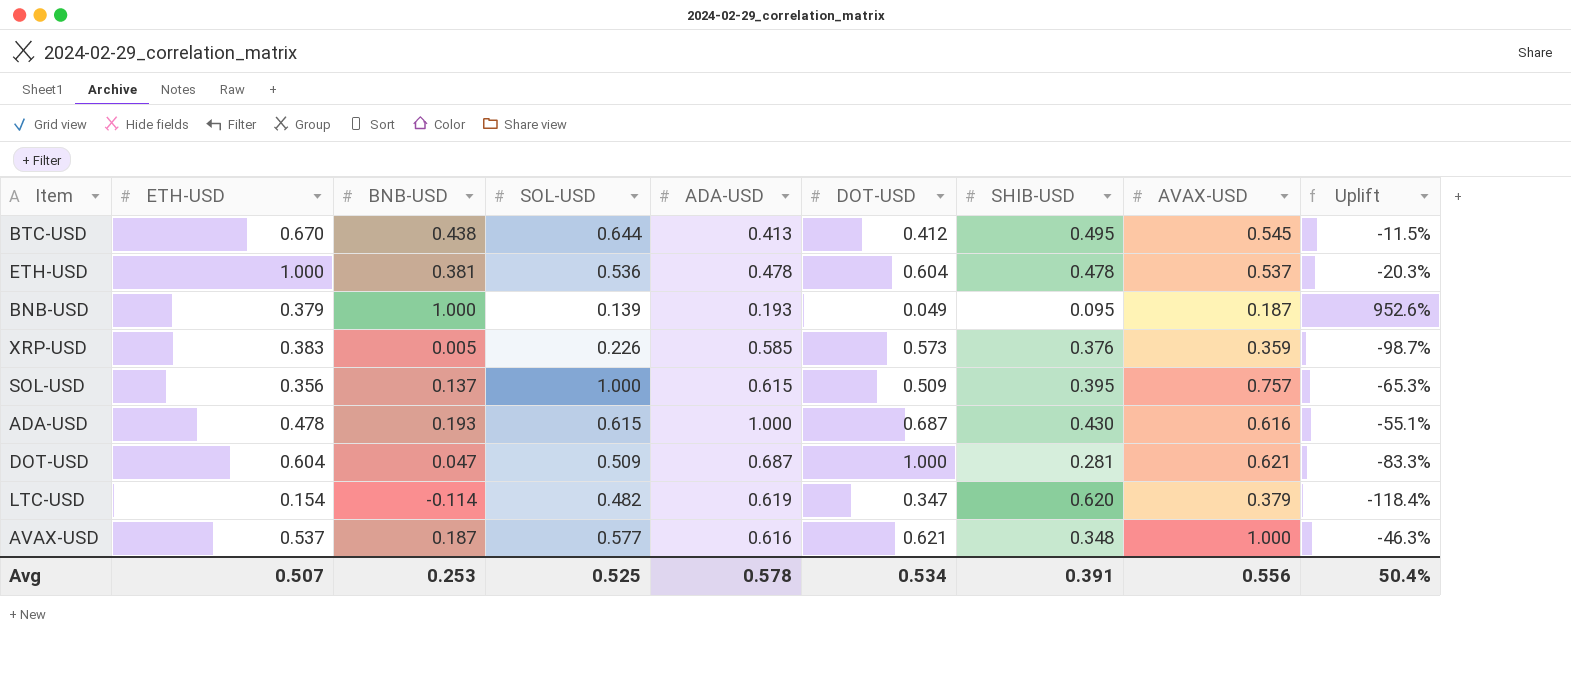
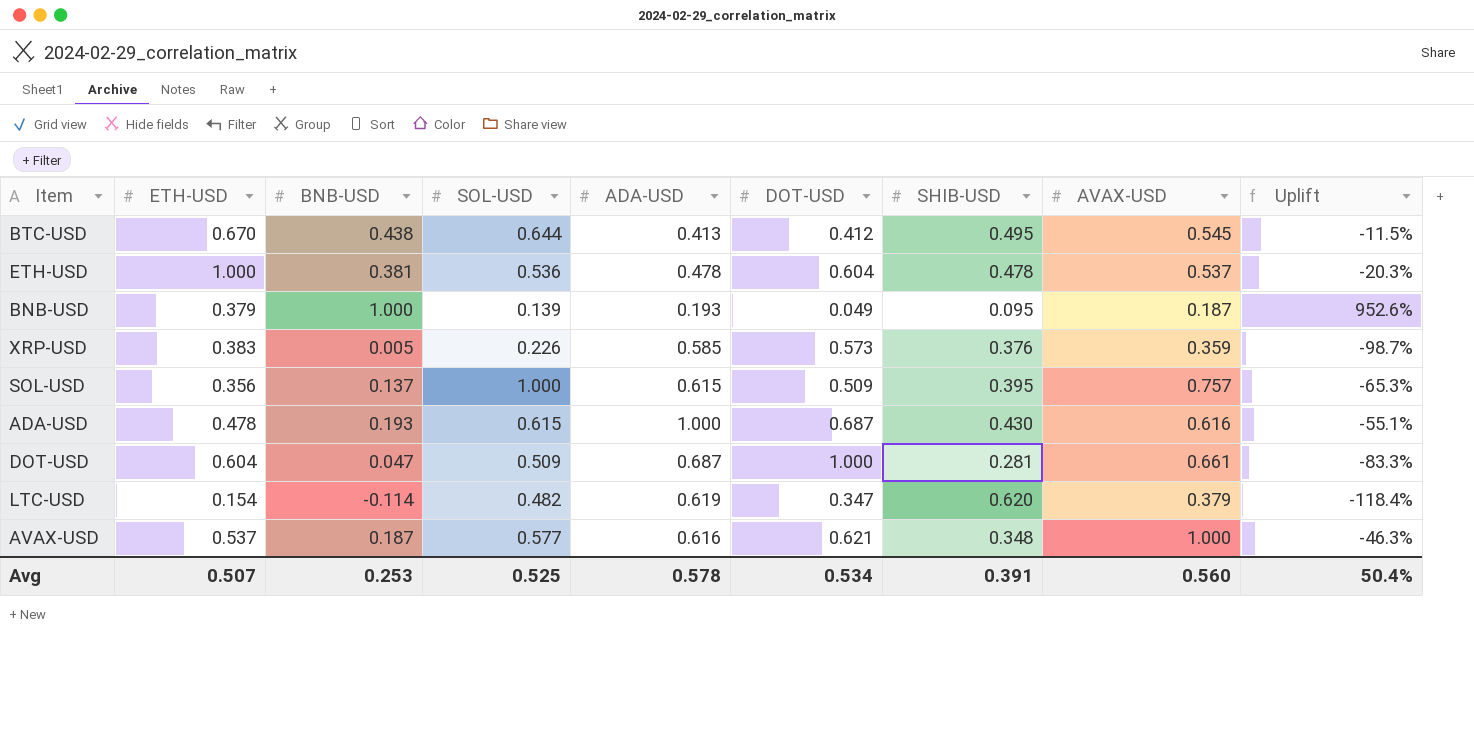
DOT-USD | AVAX-USD: 0.621 -> 0.661
Avg | AVAX-USD: 0.556 -> 0.560

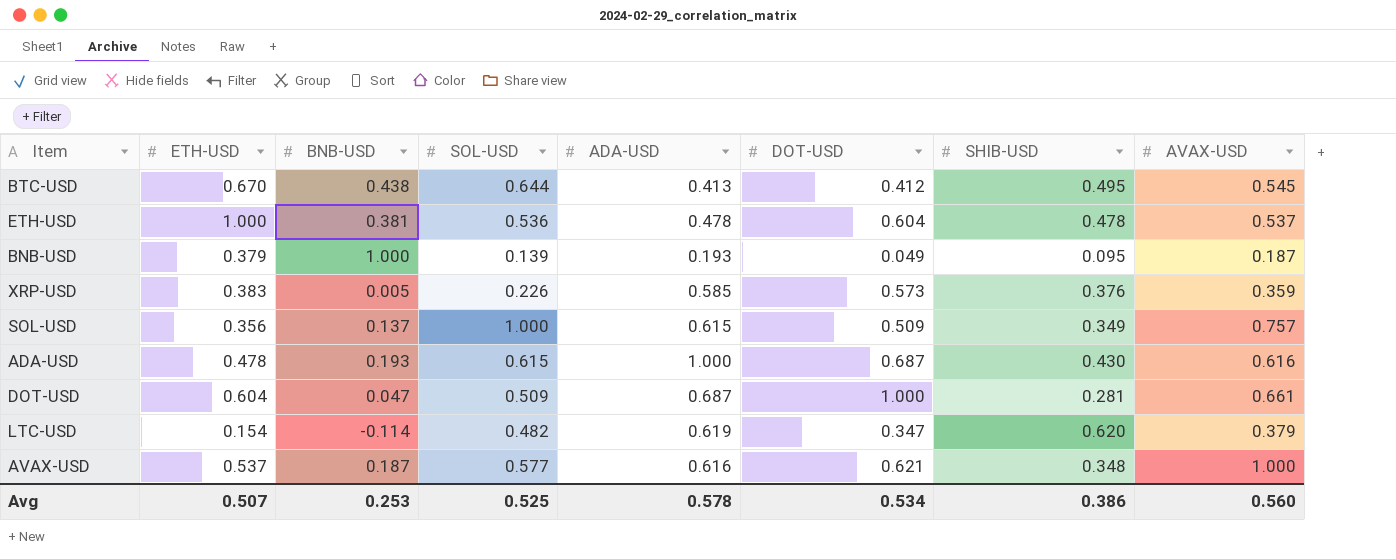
column Uplift | formula: ([BNB-USD] - [SHIB-USD]) / [SHIB-USD] -> none
SOL-USD | SHIB-USD: 0.395 -> 0.349
Avg | SHIB-USD: 0.391 -> 0.386

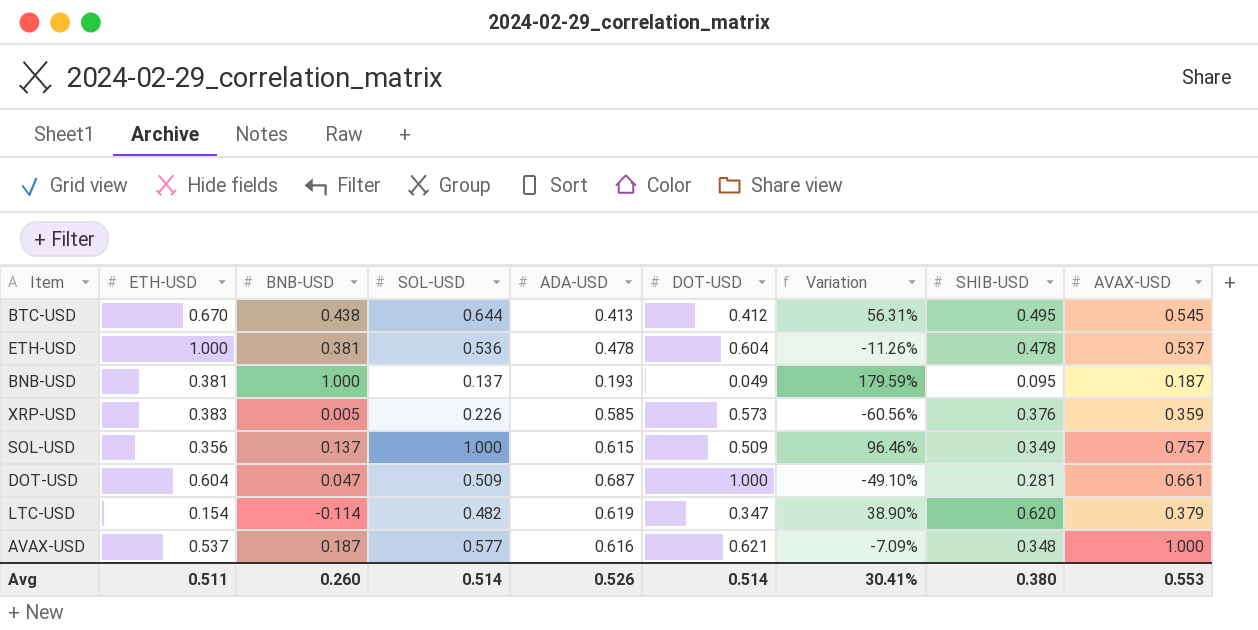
column Variation | formula: none -> ([SOL-USD] - [DOT-USD]) / [DOT-USD]
row ADA-USD: 0.478 | 0.193 | 0.615 | 1.000 | 0.687 | 0.430 | 0.616 -> none
BNB-USD | ETH-USD: 0.379 -> 0.381
BNB-USD | SOL-USD: 0.139 -> 0.137
Avg | ETH-USD: 0.507 -> 0.511
Avg | BNB-USD: 0.253 -> 0.260
Avg | SOL-USD: 0.525 -> 0.514
Avg | ADA-USD: 0.578 -> 0.526
Avg | DOT-USD: 0.534 -> 0.514
Avg | SHIB-USD: 0.386 -> 0.380
Avg | AVAX-USD: 0.560 -> 0.553

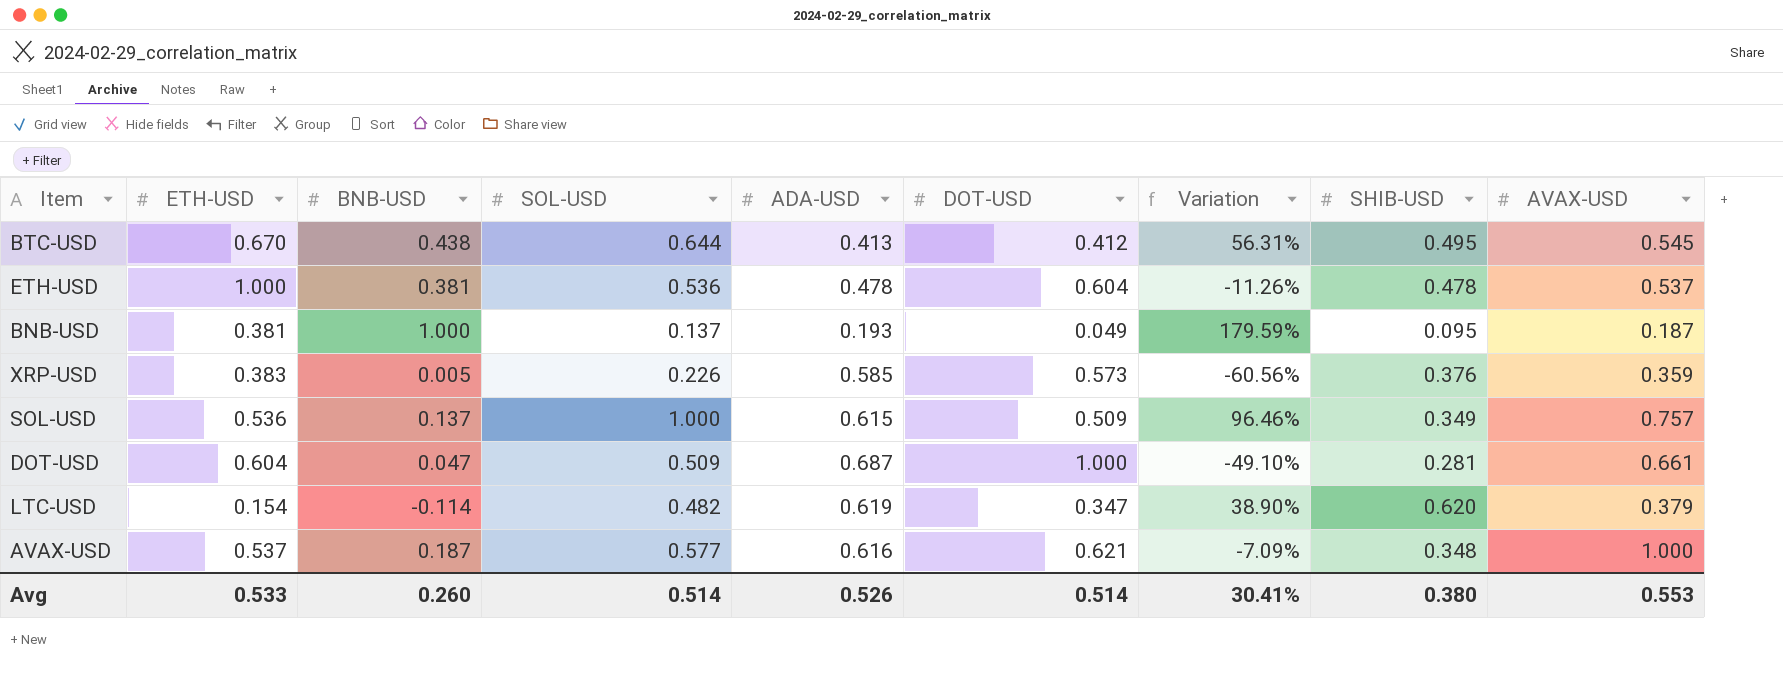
SOL-USD | ETH-USD: 0.356 -> 0.536
Avg | ETH-USD: 0.511 -> 0.533

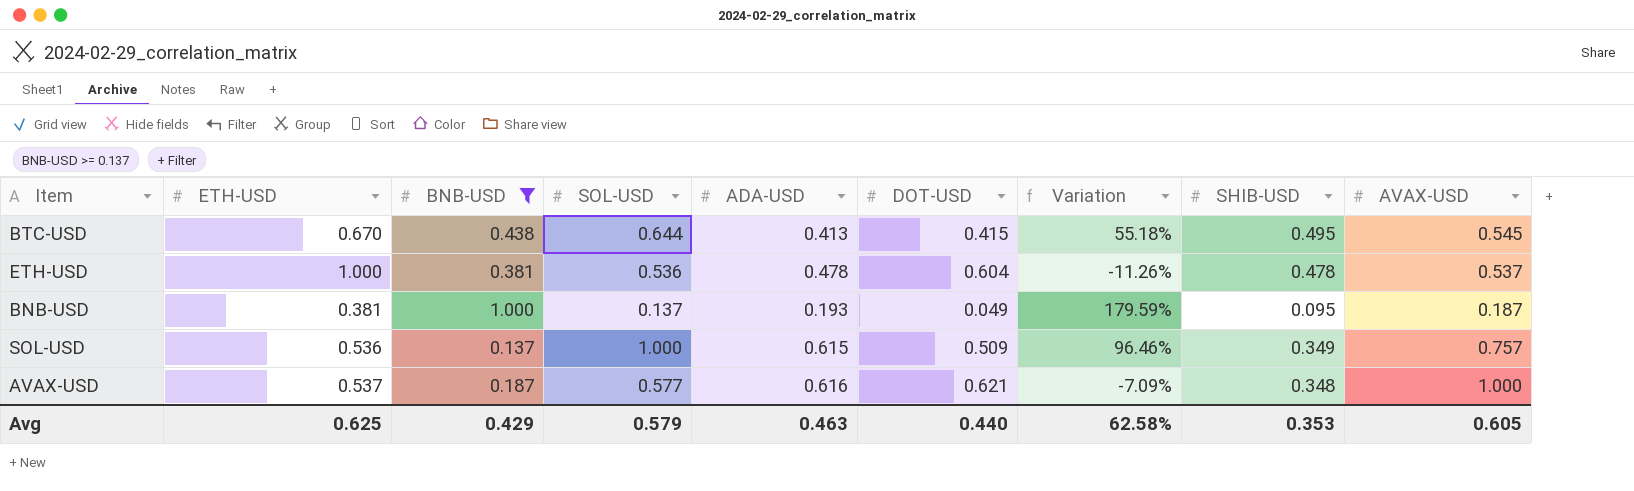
filter: none -> BNB-USD >= 0.137
BTC-USD | DOT-USD: 0.412 -> 0.415
BTC-USD | Variation: 56.31% -> 55.18%
Avg | ETH-USD: 0.533 -> 0.625
Avg | BNB-USD: 0.260 -> 0.429
Avg | SOL-USD: 0.514 -> 0.579
Avg | ADA-USD: 0.526 -> 0.463
Avg | DOT-USD: 0.514 -> 0.440
Avg | Variation: 30.41% -> 62.58%
Avg | SHIB-USD: 0.380 -> 0.353
Avg | AVAX-USD: 0.553 -> 0.605

